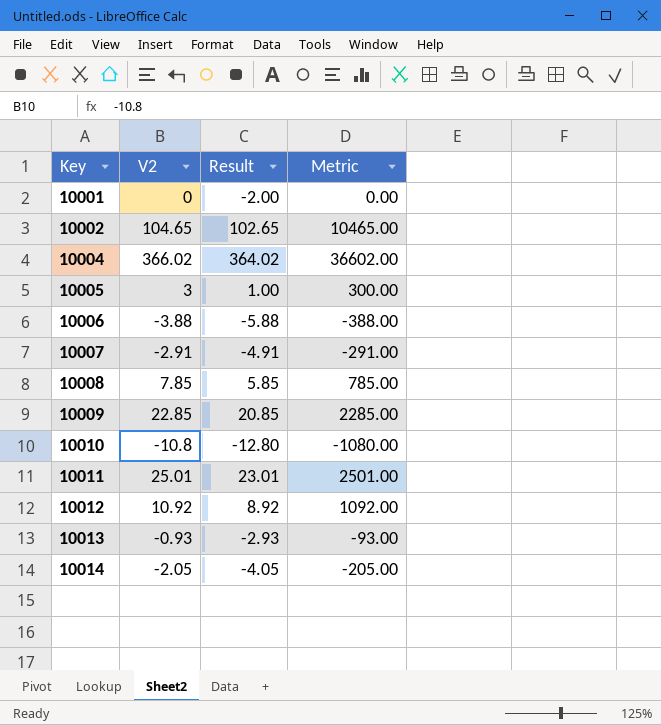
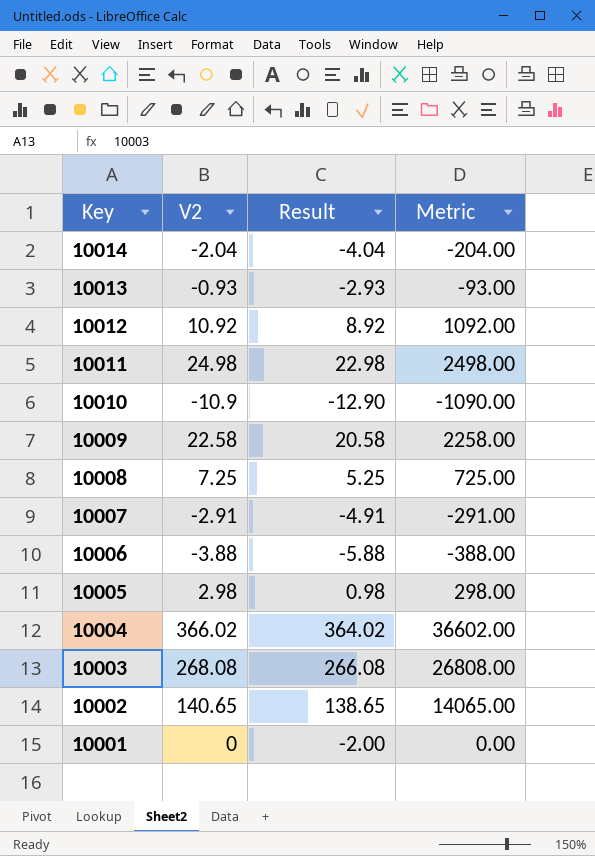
row order: Key ascending -> Key descending
10014 | V2: -2.05 -> -2.04
10014 | Result: -4.05 -> -4.04
10014 | Metric: -205.00 -> -204.00
10011 | V2: 25.01 -> 24.98
10011 | Result: 23.01 -> 22.98
10011 | Metric: 2501.00 -> 2498.00
10010 | V2: -10.8 -> -10.9
10010 | Result: -12.80 -> -12.90
10010 | Metric: -1080.00 -> -1090.00
10009 | V2: 22.85 -> 22.58
10009 | Result: 20.85 -> 20.58
10009 | Metric: 2285.00 -> 2258.00
10008 | V2: 7.85 -> 7.25
10008 | Result: 5.85 -> 5.25
10008 | Metric: 785.00 -> 725.00
10005 | V2: 3 -> 2.98
10005 | Result: 1.00 -> 0.98
10005 | Metric: 300.00 -> 298.00
row 10003: none -> 268.08 | 266.08 | 26808.00
10002 | V2: 104.65 -> 140.65
10002 | Result: 102.65 -> 138.65
10002 | Metric: 10465.00 -> 14065.00

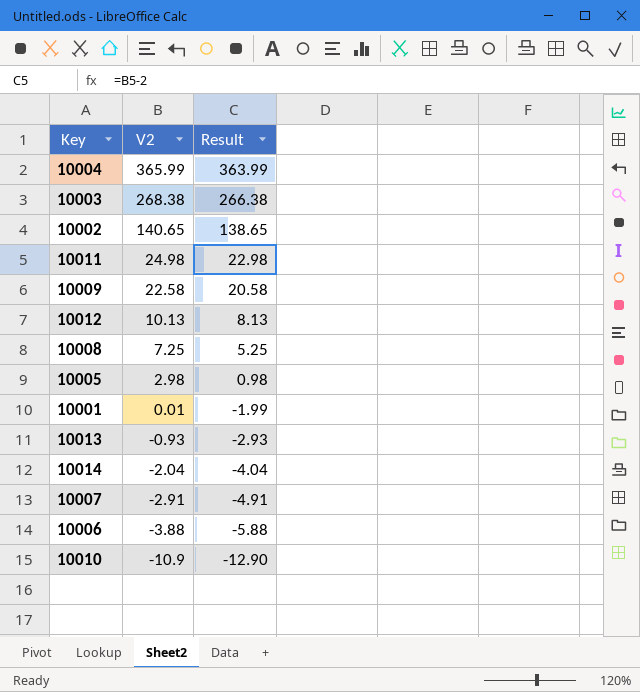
row order: Key descending -> V2 descending
column Metric | formula: [V2] * 100 -> none
10004 | V2: 366.02 -> 365.99
10004 | Result: 364.02 -> 363.99
10003 | V2: 268.08 -> 268.38
10003 | Result: 266.08 -> 266.38
10012 | V2: 10.92 -> 10.13
10012 | Result: 8.92 -> 8.13
10001 | V2: 0 -> 0.01
10001 | Result: -2.00 -> -1.99

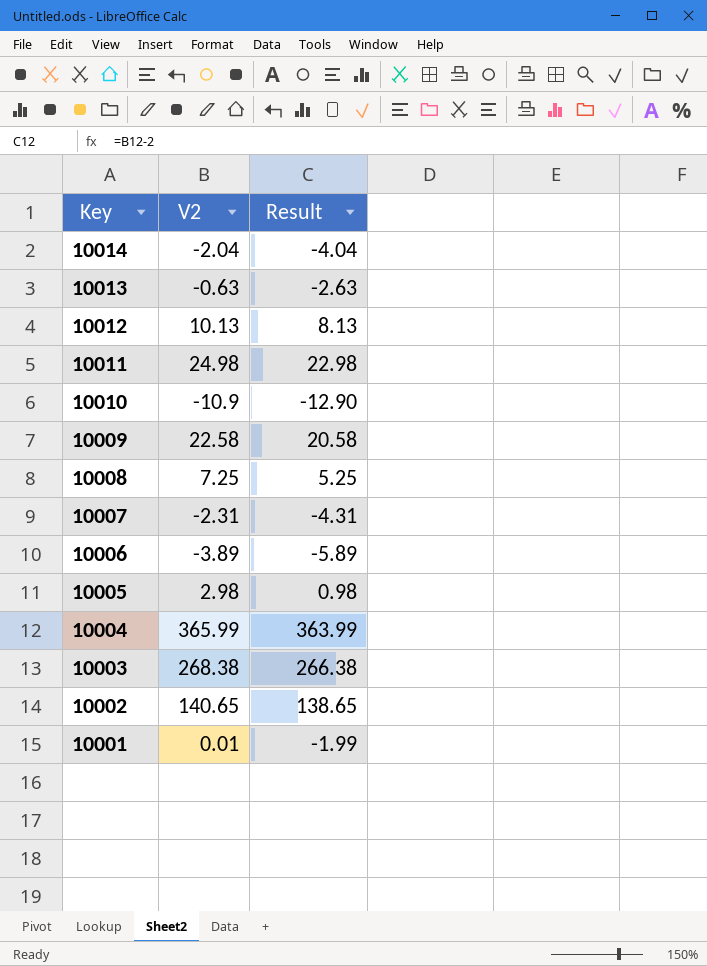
row order: V2 descending -> Key descending
10013 | V2: -0.93 -> -0.63
10013 | Result: -2.93 -> -2.63
10007 | V2: -2.91 -> -2.31
10007 | Result: -4.91 -> -4.31
10006 | V2: -3.88 -> -3.89
10006 | Result: -5.88 -> -5.89

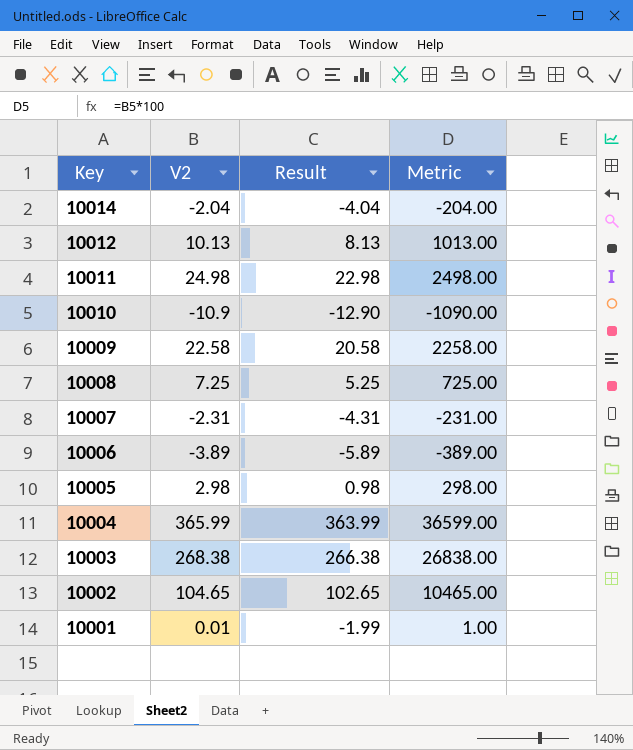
column Metric | formula: none -> [V2] * 100
row 10013: -0.63 | -2.63 -> none
10002 | V2: 140.65 -> 104.65
10002 | Result: 138.65 -> 102.65

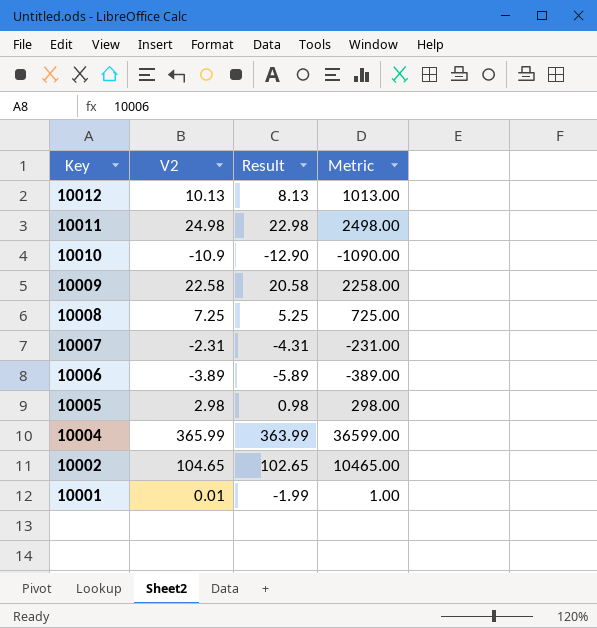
row 10014: -2.04 | -4.04 | -204.00 -> none
row 10003: 268.38 | 266.38 | 26838.00 -> none

